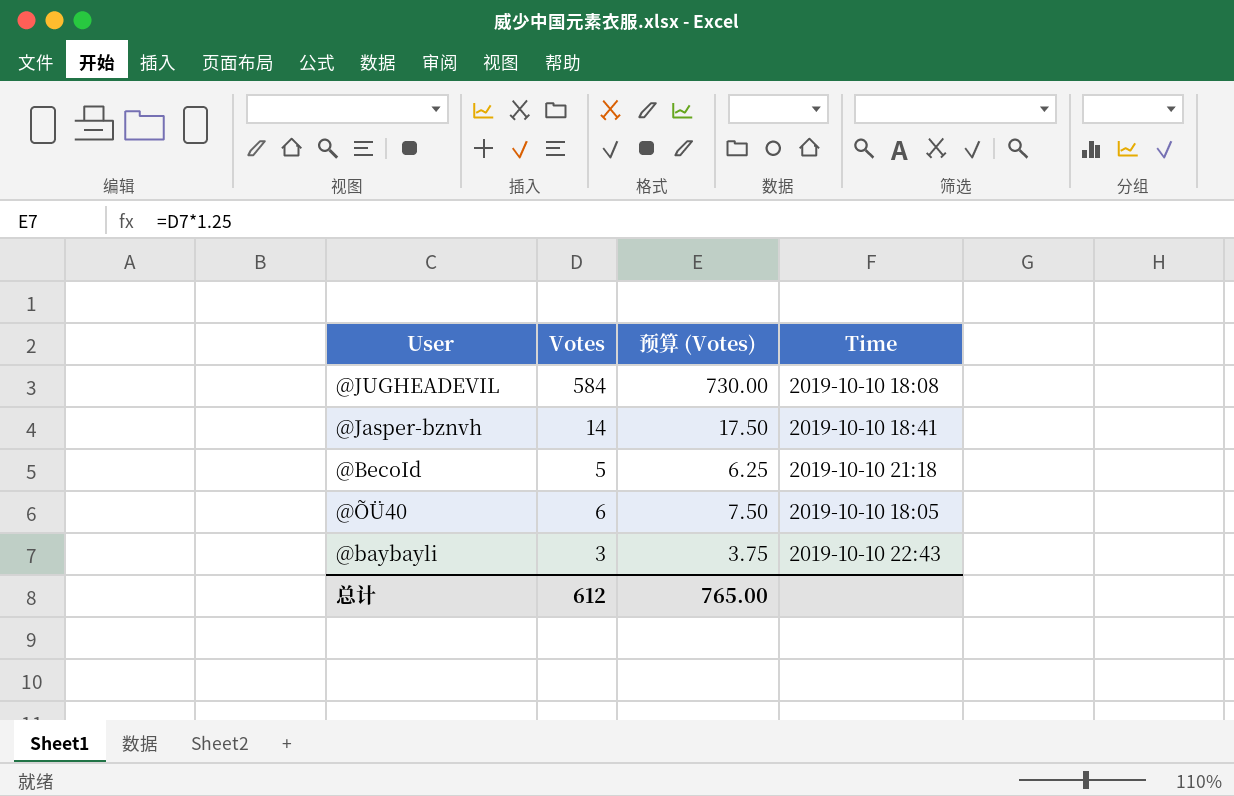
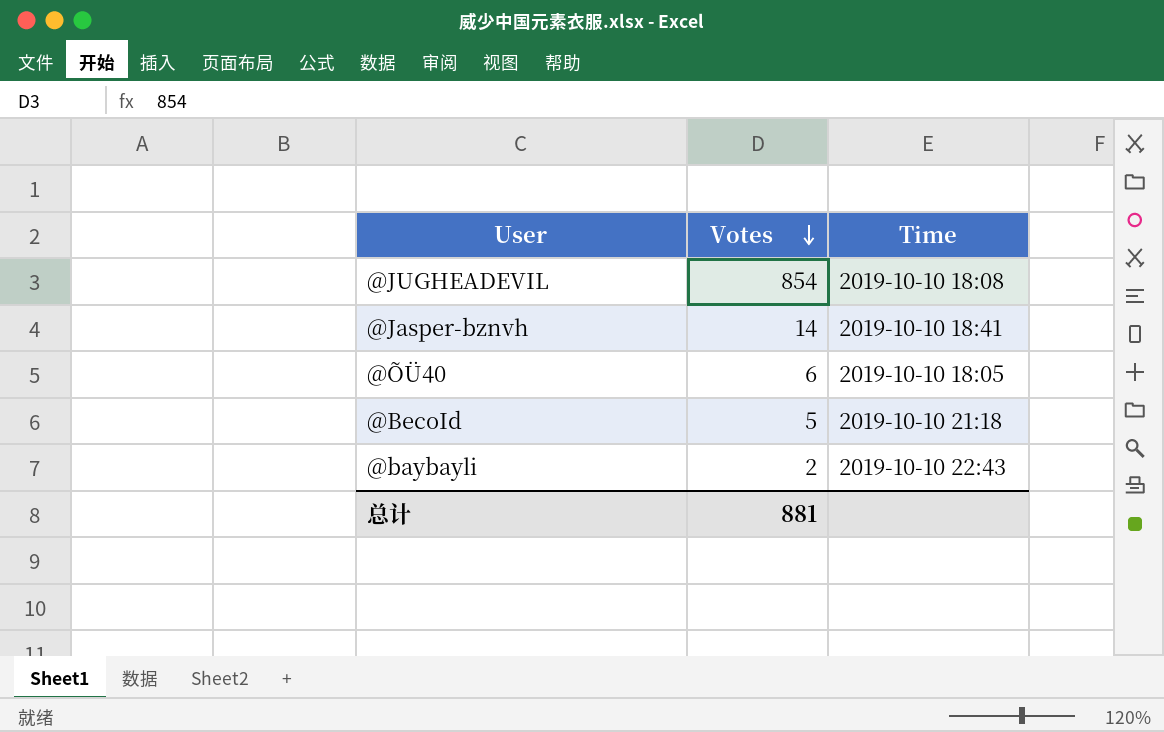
row order: none -> Votes descending
column 预算 (Votes) | formula: [Votes] * 1.25 -> none
@JUGHEADEVIL | Votes: 584 -> 854
@baybayli | Votes: 3 -> 2
总计 | Votes: 612 -> 881

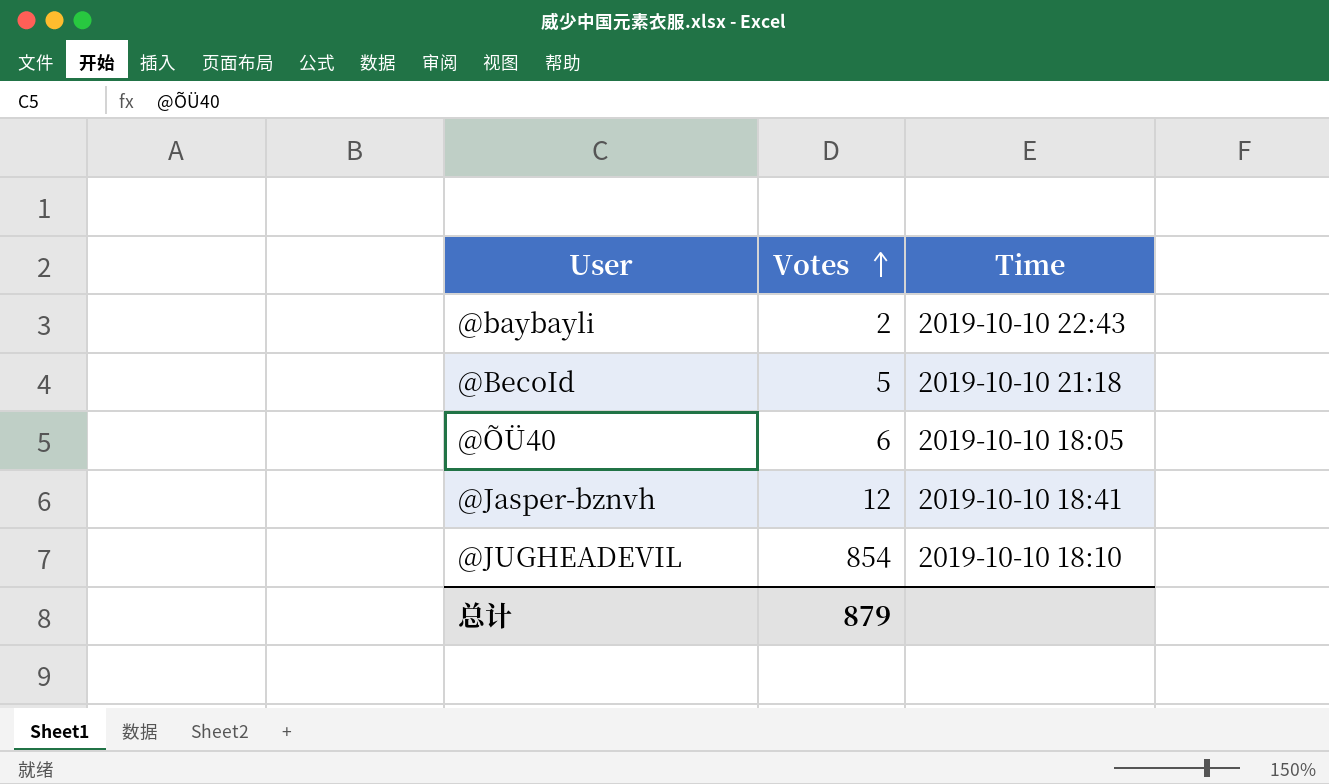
row order: Votes descending -> Votes ascending
@Jasper-bznvh | Votes: 14 -> 12
@JUGHEADEVIL | Time: 2019-10-10 18:08 -> 2019-10-10 18:10
总计 | Votes: 881 -> 879

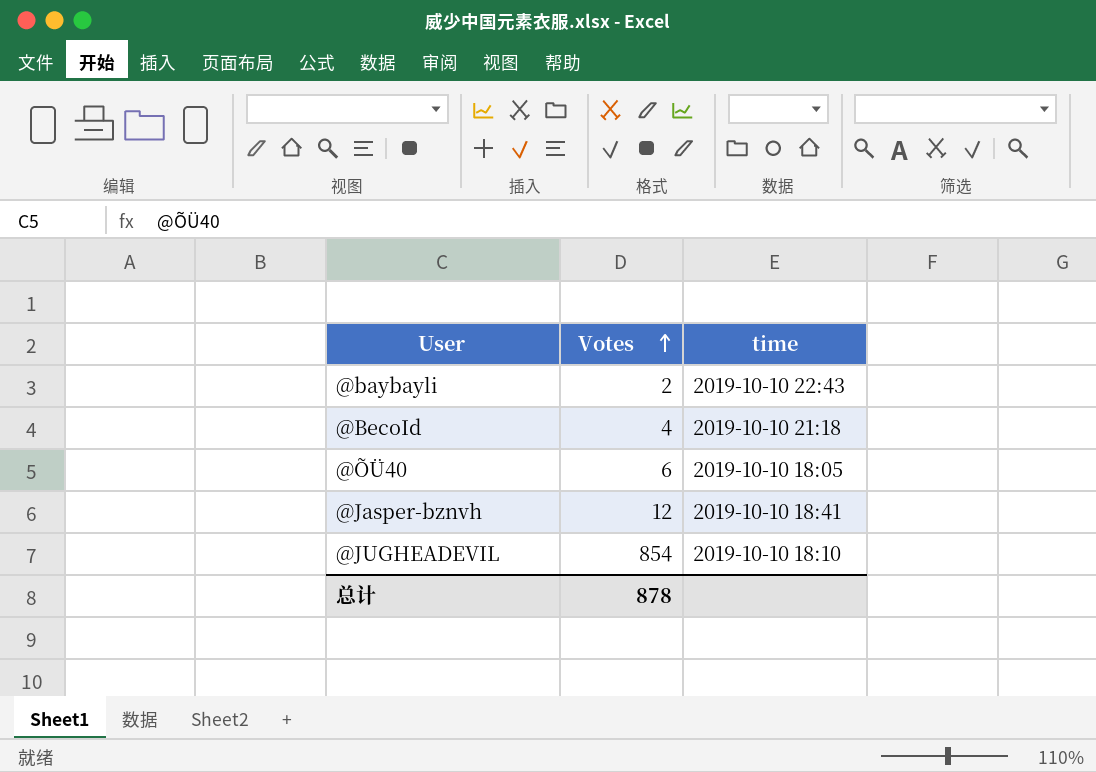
column name: Time -> time
@BecoId | Votes: 5 -> 4
总计 | Votes: 879 -> 878

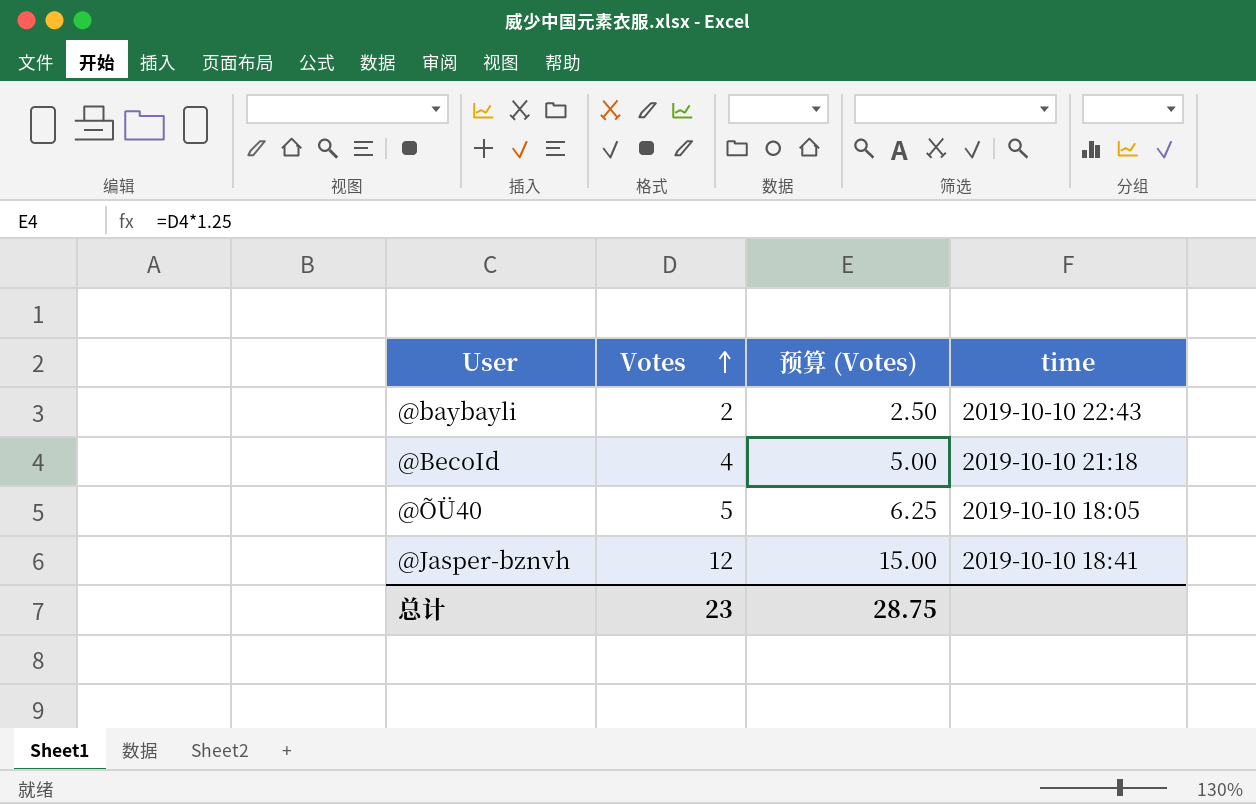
column 预算 (Votes) | formula: none -> [Votes] * 1.25
row @JUGHEADEVIL: 854 | 2019-10-10 18:10 -> none
@ÕÜ40 | Votes: 6 -> 5
总计 | Votes: 878 -> 23

